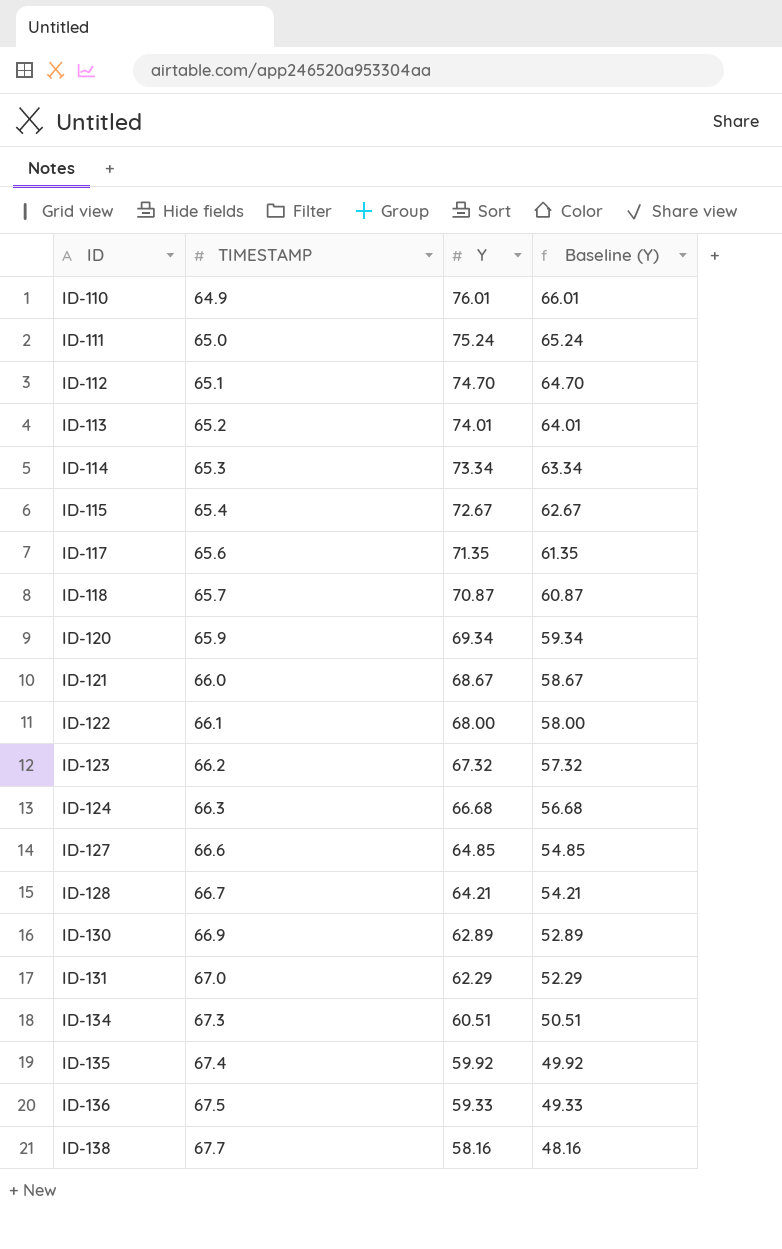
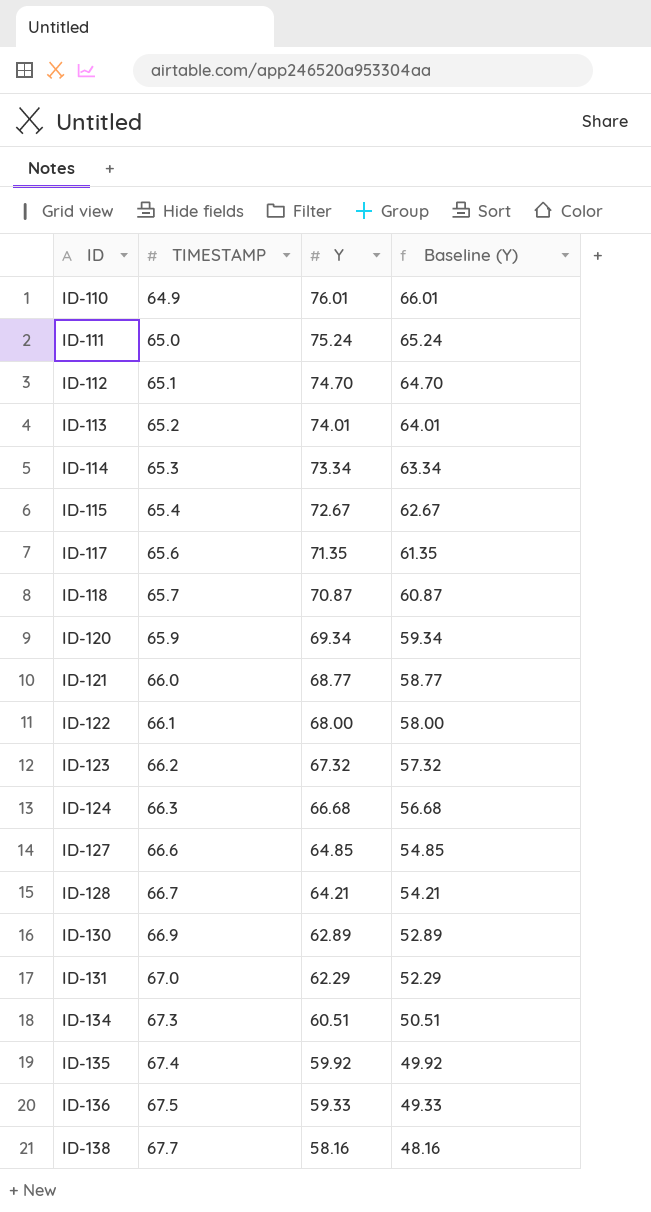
ID-121 | Y: 68.67 -> 68.77
ID-121 | Baseline (Y): 58.67 -> 58.77

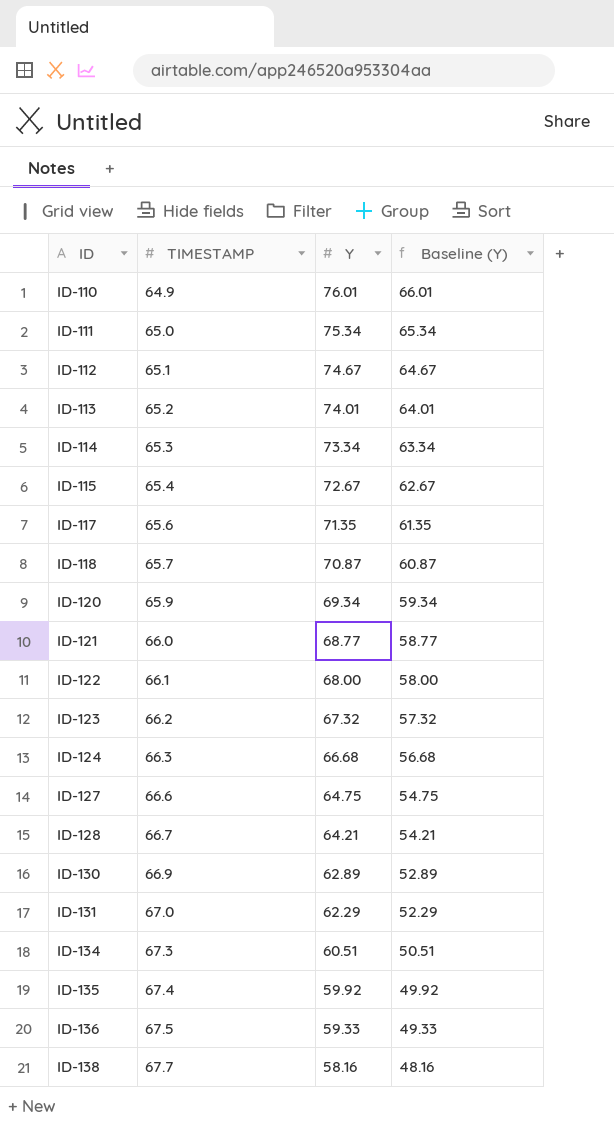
ID-111 | Y: 75.24 -> 75.34
ID-111 | Baseline (Y): 65.24 -> 65.34
ID-112 | Y: 74.70 -> 74.67
ID-112 | Baseline (Y): 64.70 -> 64.67
ID-127 | Y: 64.85 -> 64.75
ID-127 | Baseline (Y): 54.85 -> 54.75

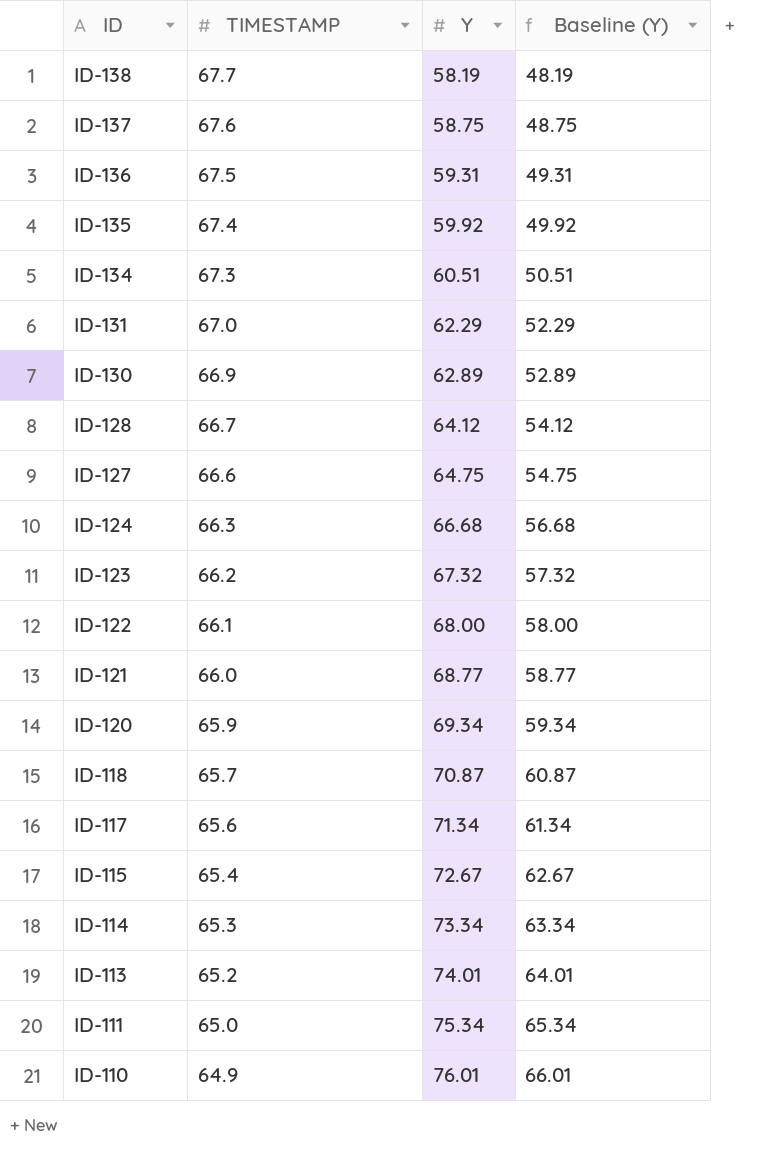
row order: ID ascending -> ID descending
row ID-112: 65.1 | 74.67 | 64.67 -> none
ID-138 | Y: 58.16 -> 58.19
ID-138 | Baseline (Y): 48.16 -> 48.19
row ID-137: none -> 67.6 | 58.75 | 48.75
ID-136 | Y: 59.33 -> 59.31
ID-136 | Baseline (Y): 49.33 -> 49.31
ID-128 | Y: 64.21 -> 64.12
ID-128 | Baseline (Y): 54.21 -> 54.12
ID-117 | Y: 71.35 -> 71.34
ID-117 | Baseline (Y): 61.35 -> 61.34

